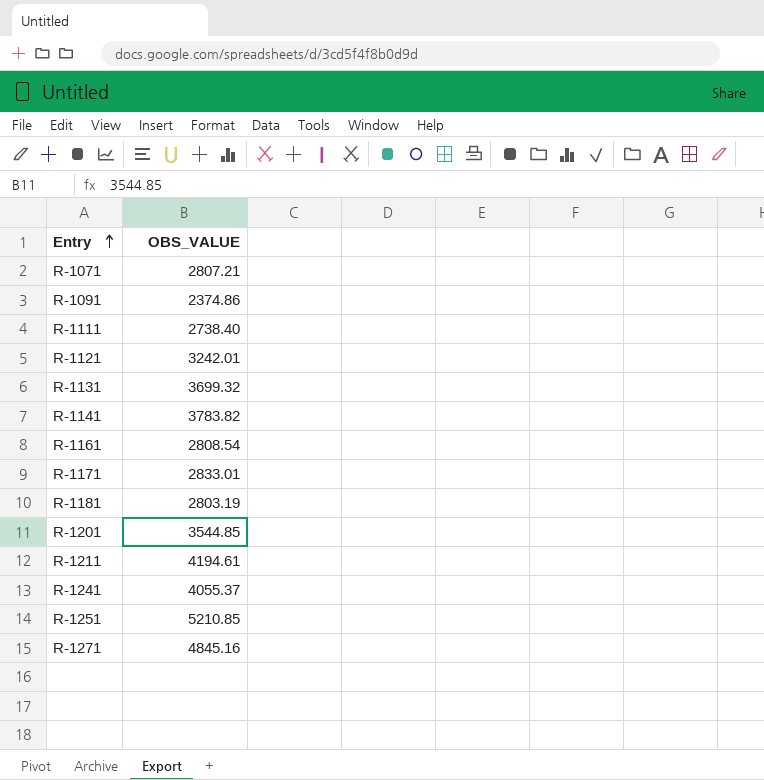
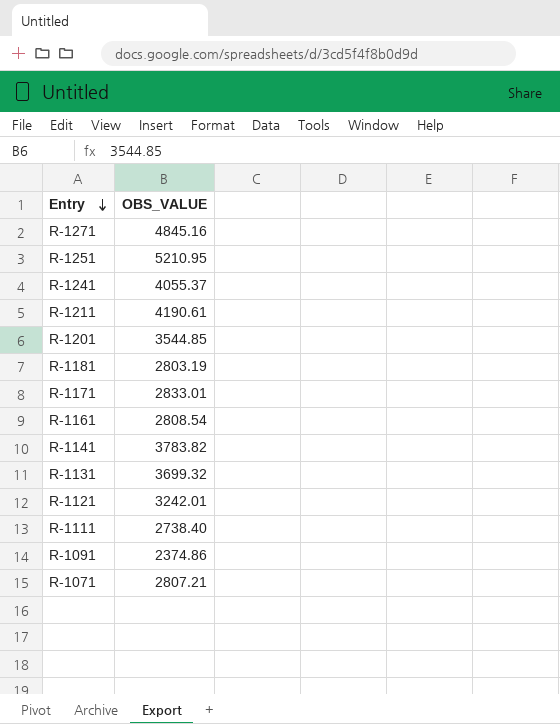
row order: Entry ascending -> Entry descending
R-1251 | OBS_VALUE: 5210.85 -> 5210.95
R-1211 | OBS_VALUE: 4194.61 -> 4190.61

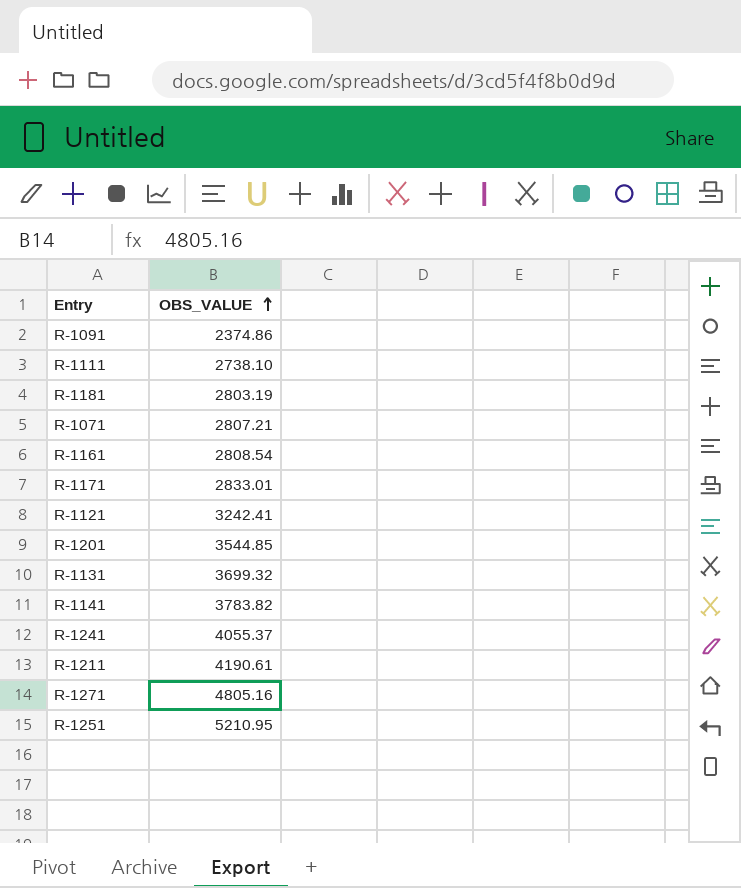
row order: Entry descending -> OBS_VALUE ascending
R-1111 | OBS_VALUE: 2738.40 -> 2738.10
R-1121 | OBS_VALUE: 3242.01 -> 3242.41
R-1271 | OBS_VALUE: 4845.16 -> 4805.16

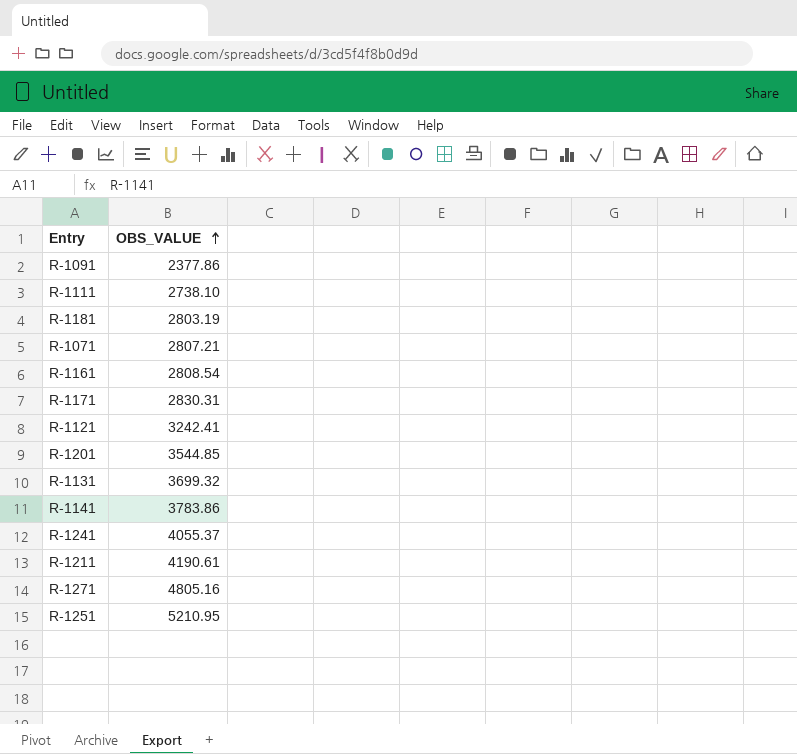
R-1091 | OBS_VALUE: 2374.86 -> 2377.86
R-1171 | OBS_VALUE: 2833.01 -> 2830.31
R-1141 | OBS_VALUE: 3783.82 -> 3783.86

